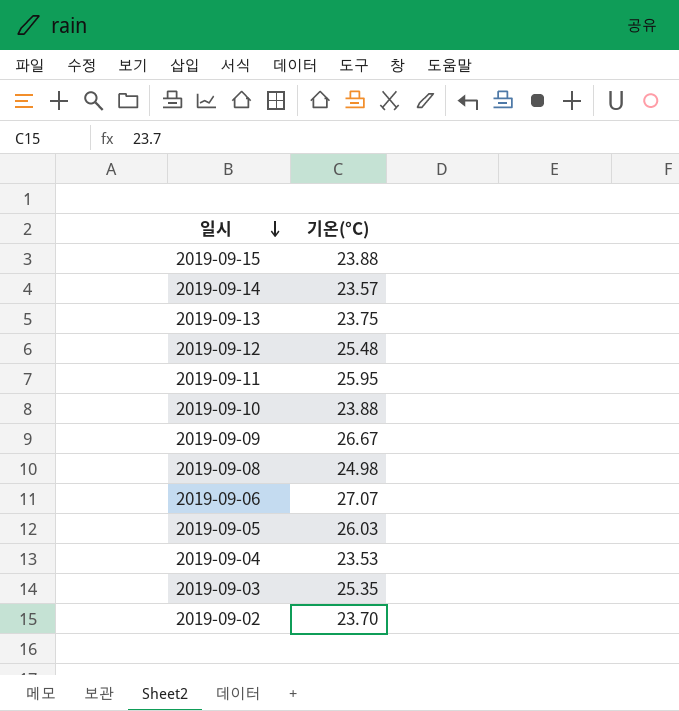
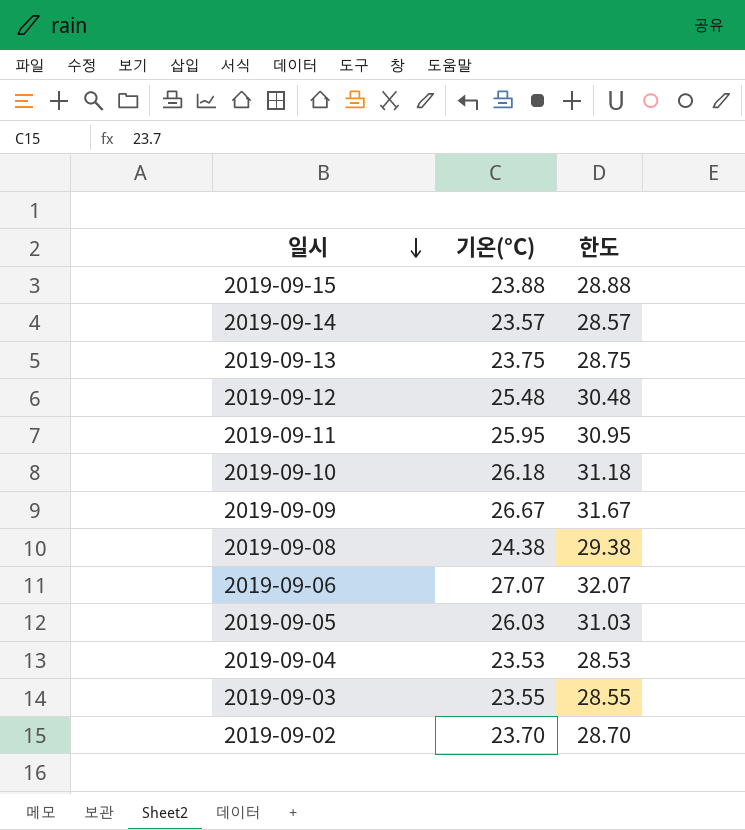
column 한도 | formula: none -> [기온(°C)] + 5
2019-09-10 | 기온(°C): 23.88 -> 26.18
2019-09-08 | 기온(°C): 24.98 -> 24.38
2019-09-03 | 기온(°C): 25.35 -> 23.55

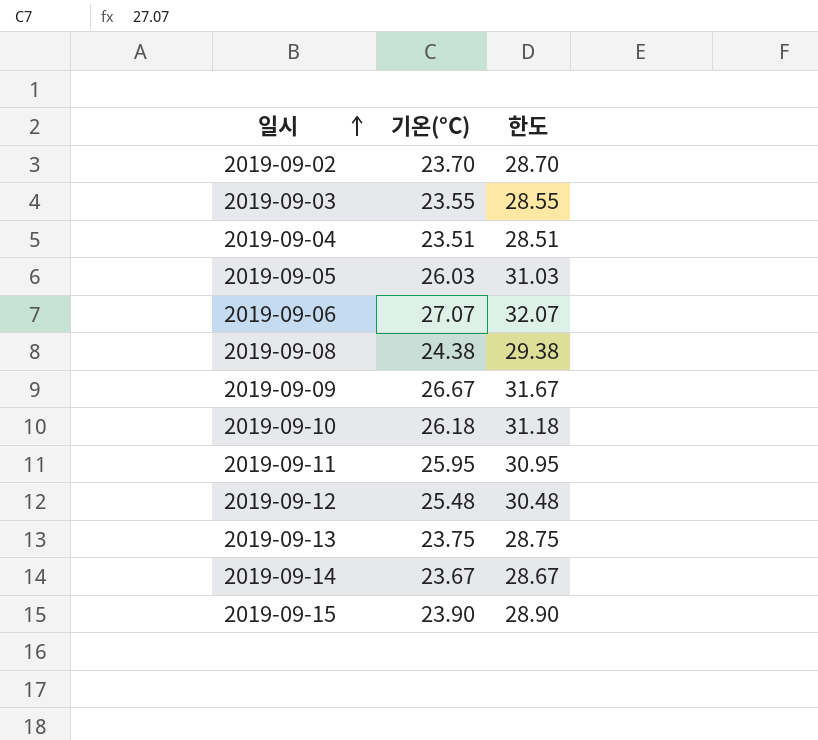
row order: 일시 descending -> 일시 ascending
2019-09-04 | 기온(°C): 23.53 -> 23.51
2019-09-04 | 한도: 28.53 -> 28.51
2019-09-14 | 기온(°C): 23.57 -> 23.67
2019-09-14 | 한도: 28.57 -> 28.67
2019-09-15 | 기온(°C): 23.88 -> 23.90
2019-09-15 | 한도: 28.88 -> 28.90

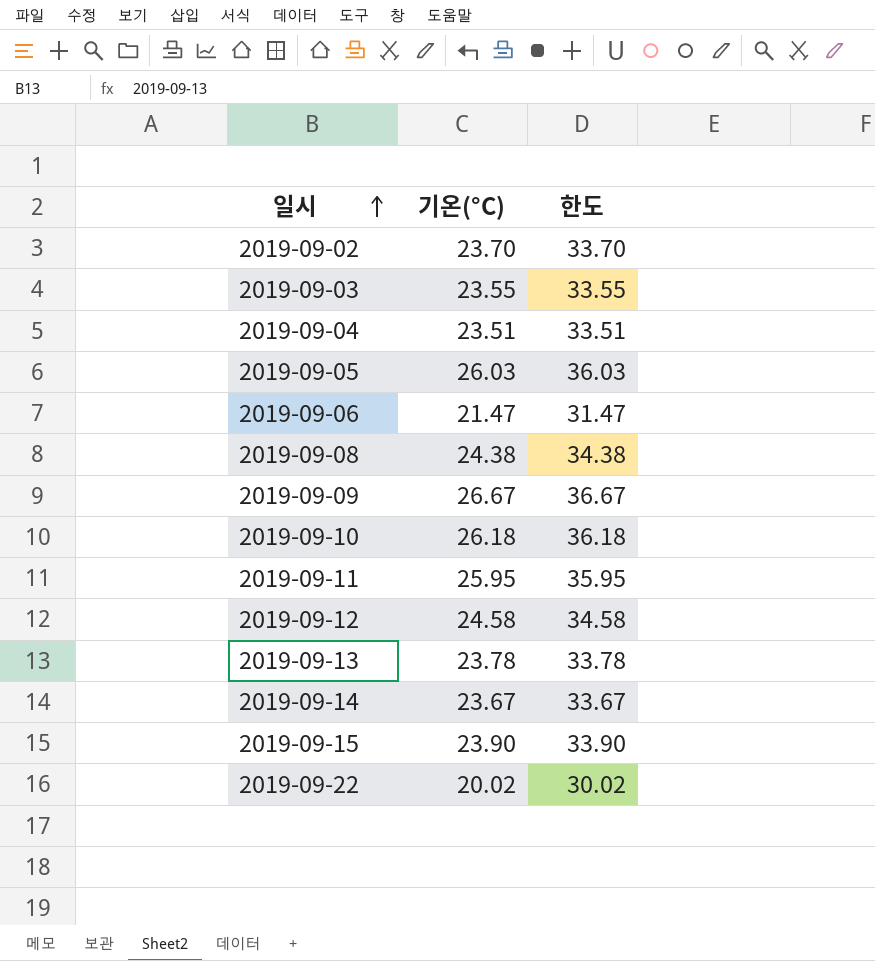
column 한도 | formula: [기온(°C)] + 5 -> [기온(°C)] + 10
2019-09-06 | 기온(°C): 27.07 -> 21.47
2019-09-12 | 기온(°C): 25.48 -> 24.58
2019-09-13 | 기온(°C): 23.75 -> 23.78
row 2019-09-22: none -> 20.02 | 30.02

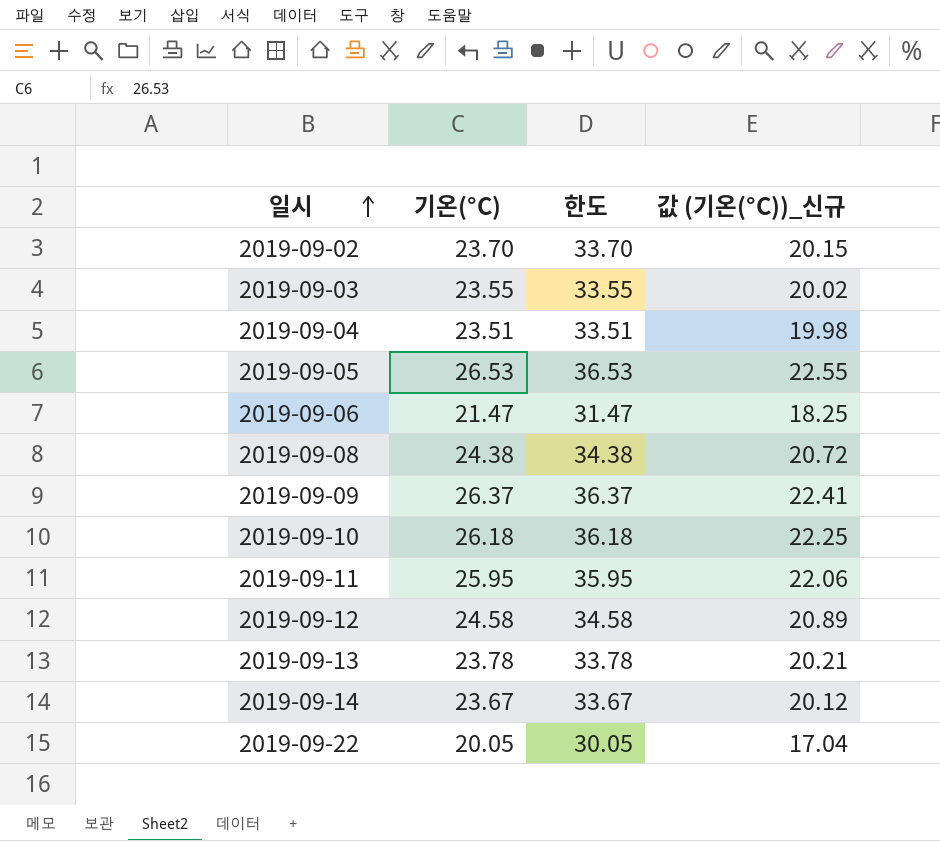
column 값 (기온(°C))_신규 | formula: none -> [기온(°C)] * 0.85
row 2019-09-15: 23.90 | 33.90 -> none
2019-09-05 | 기온(°C): 26.03 -> 26.53
2019-09-05 | 한도: 36.03 -> 36.53
2019-09-09 | 기온(°C): 26.67 -> 26.37
2019-09-09 | 한도: 36.67 -> 36.37
2019-09-22 | 기온(°C): 20.02 -> 20.05
2019-09-22 | 한도: 30.02 -> 30.05

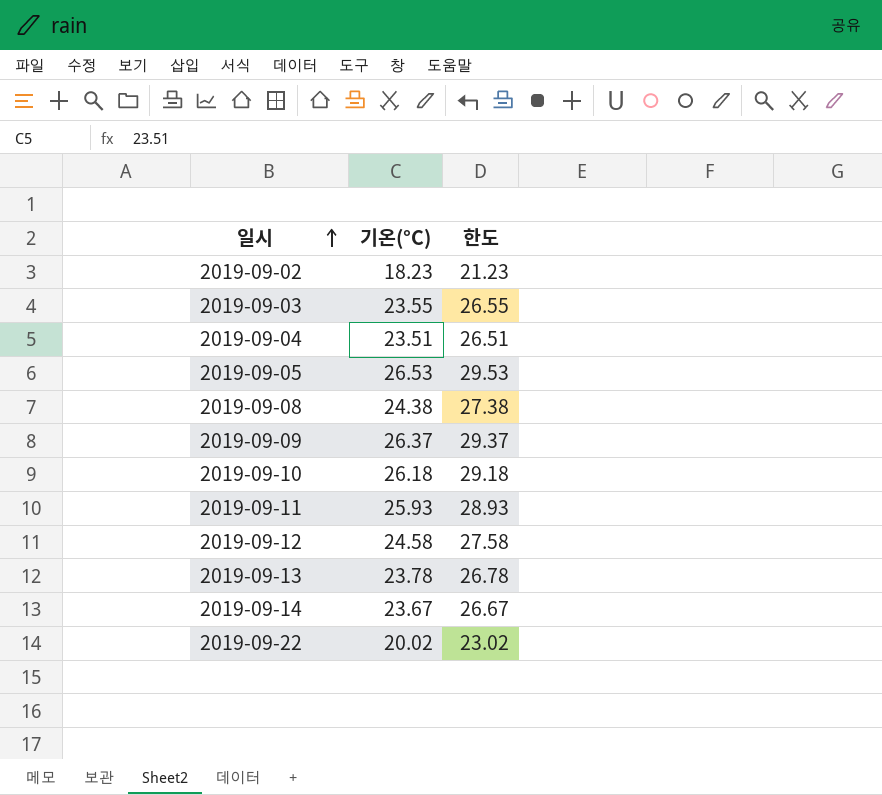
column 값 (기온(°C))_신규 | formula: [기온(°C)] * 0.85 -> none
column 한도 | formula: [기온(°C)] + 10 -> [기온(°C)] + 3
row 2019-09-06: 21.47 | 31.47 | 18.25 -> none
2019-09-02 | 기온(°C): 23.70 -> 18.23
2019-09-11 | 기온(°C): 25.95 -> 25.93
2019-09-22 | 기온(°C): 20.05 -> 20.02

